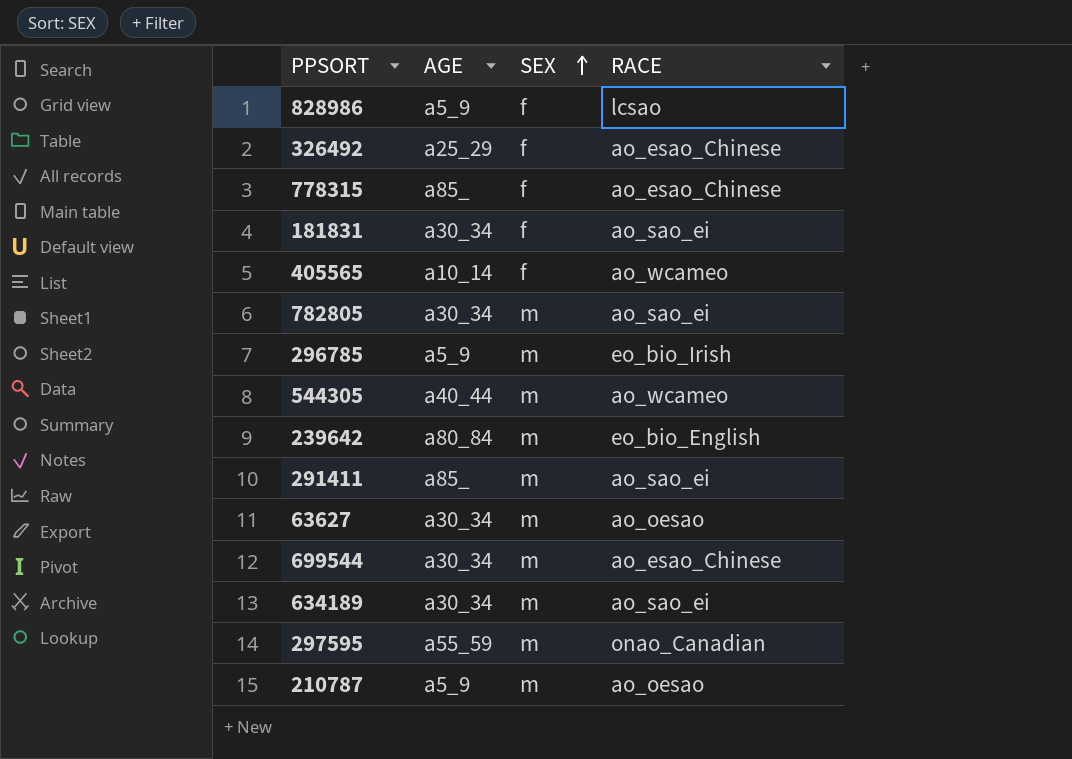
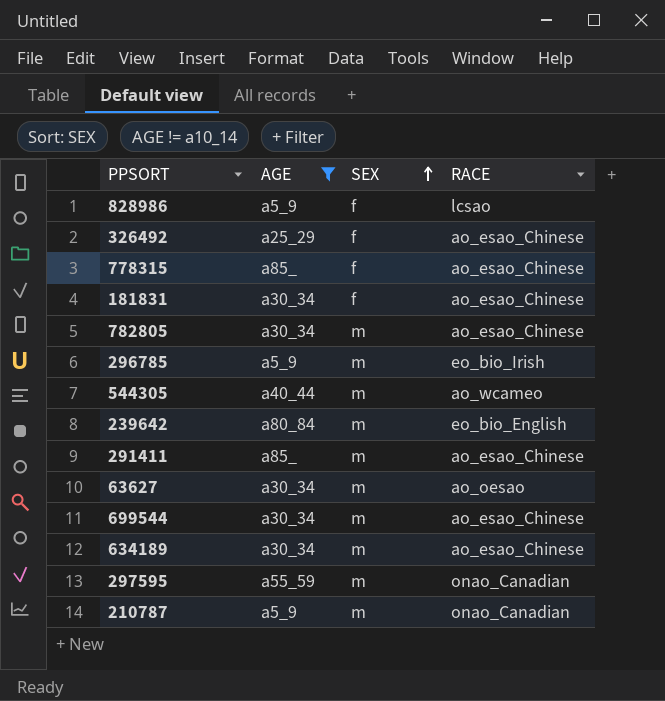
filter: none -> AGE != a10_14
181831 | RACE: ao_sao_ei -> ao_esao_Chinese
782805 | RACE: ao_sao_ei -> ao_esao_Chinese
291411 | RACE: ao_sao_ei -> ao_esao_Chinese
634189 | RACE: ao_sao_ei -> ao_esao_Chinese
210787 | RACE: ao_oesao -> onao_Canadian

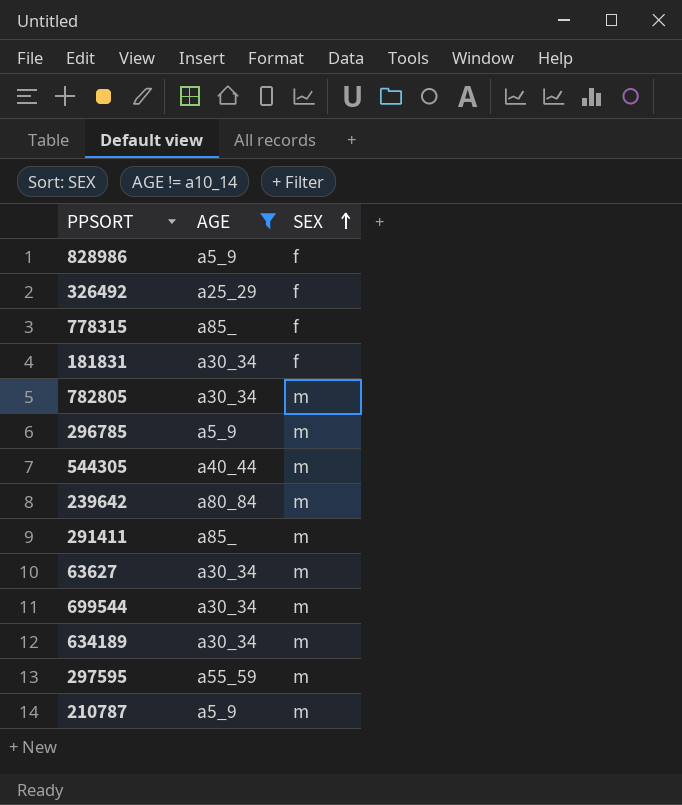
column RACE | position: 4 -> none

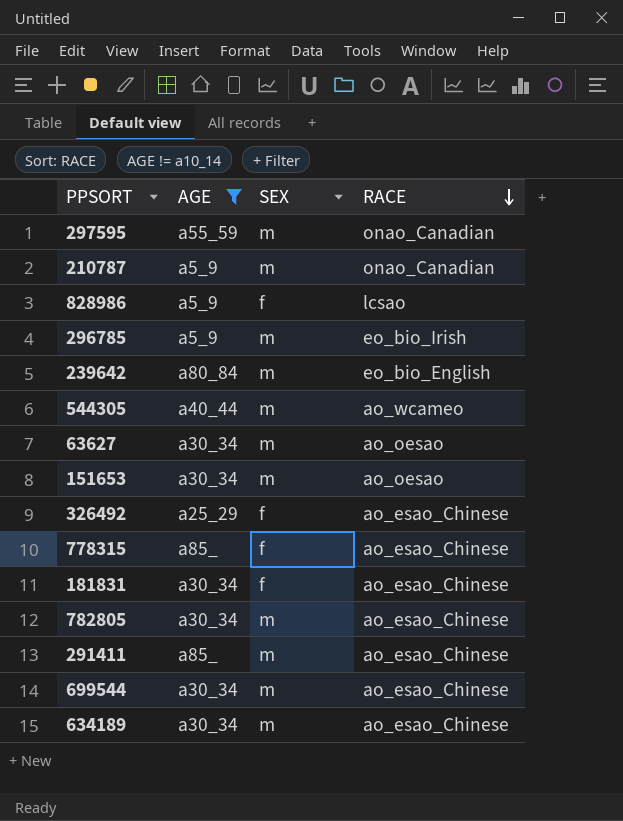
row order: SEX ascending -> RACE descending
column RACE | position: none -> 4
row 151653: none -> a30_34 | m | ao_oesao

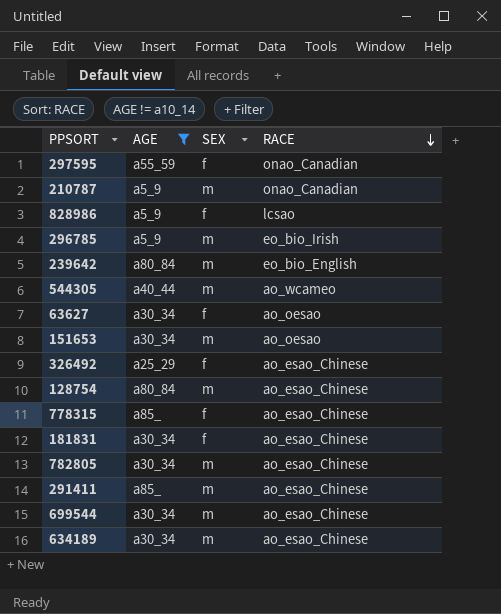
297595 | SEX: m -> f
63627 | SEX: m -> f
row 128754: none -> a80_84 | m | ao_esao_Chinese

